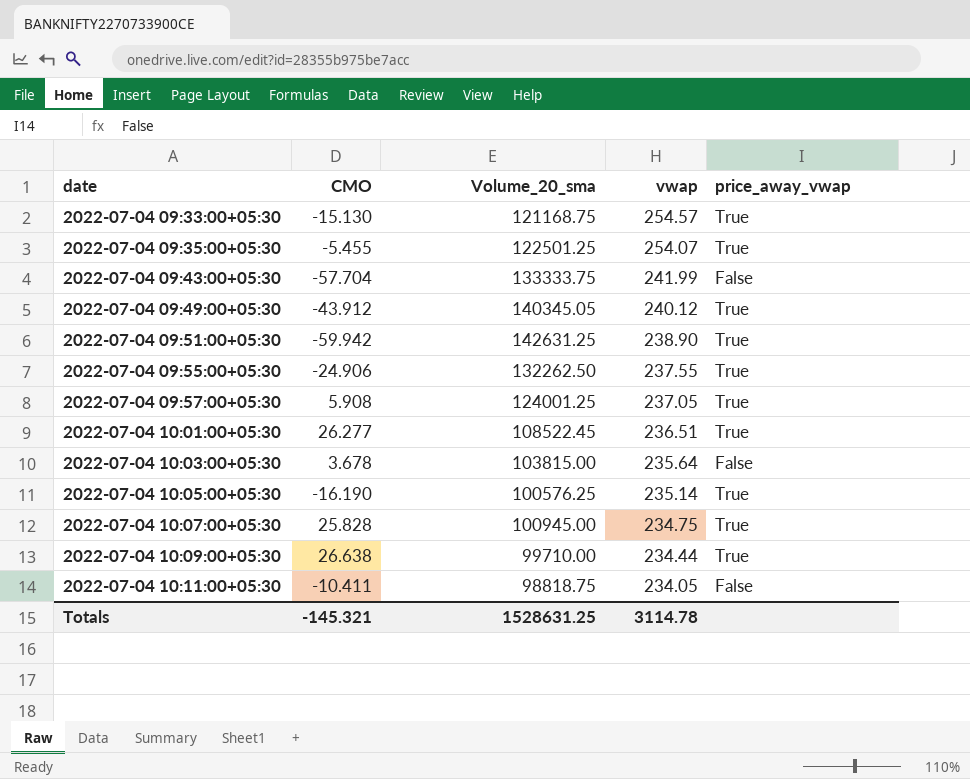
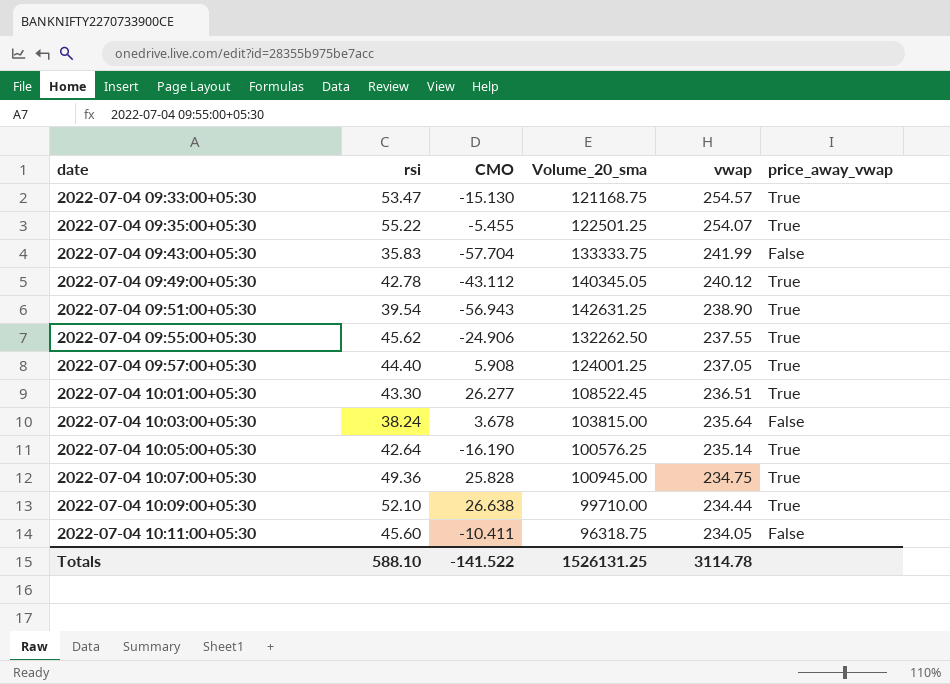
column rsi | position: none -> 2
2022-07-04 09:49:00+05:30 | CMO: -43.912 -> -43.112
2022-07-04 09:51:00+05:30 | CMO: -59.942 -> -56.943
2022-07-04 10:11:00+05:30 | Volume_20_sma: 98818.75 -> 96318.75
Totals | CMO: -145.321 -> -141.522
Totals | Volume_20_sma: 1528631.25 -> 1526131.25

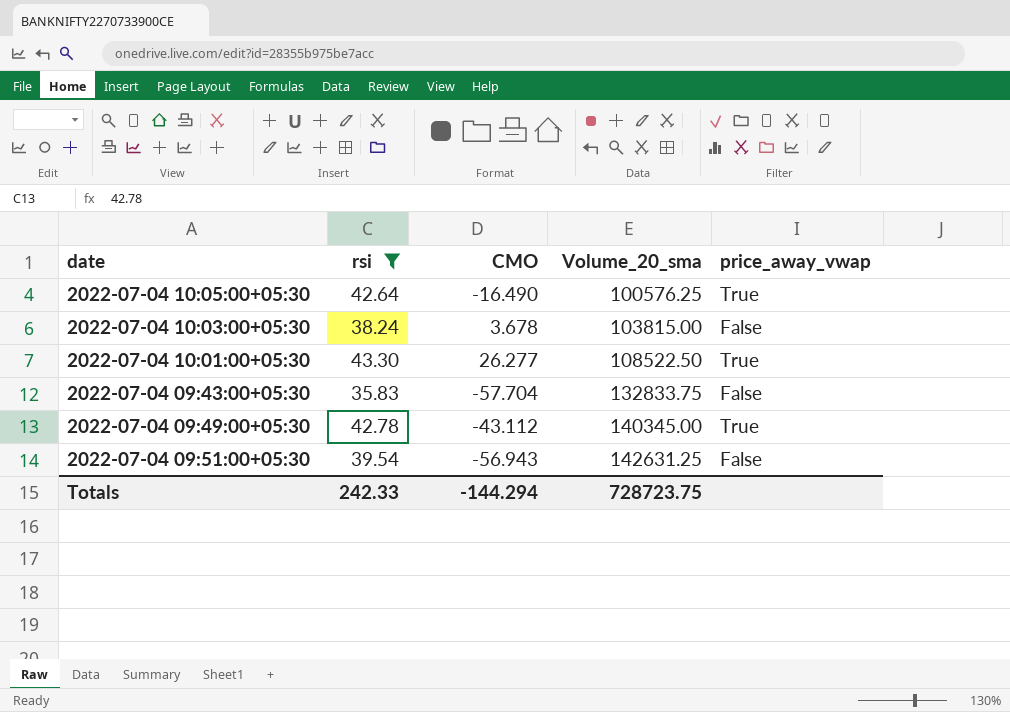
filter: none -> rsi <= 43.30
row order: date ascending -> Volume_20_sma ascending
column vwap | position: 5 -> none
2022-07-04 10:05:00+05:30 | CMO: -16.190 -> -16.490
2022-07-04 10:01:00+05:30 | Volume_20_sma: 108522.45 -> 108522.50
2022-07-04 09:43:00+05:30 | Volume_20_sma: 133333.75 -> 132833.75
2022-07-04 09:49:00+05:30 | Volume_20_sma: 140345.05 -> 140345.00
2022-07-04 09:51:00+05:30 | price_away_vwap: True -> False
Totals | rsi: 588.10 -> 242.33
Totals | CMO: -141.522 -> -144.294
Totals | Volume_20_sma: 1526131.25 -> 728723.75

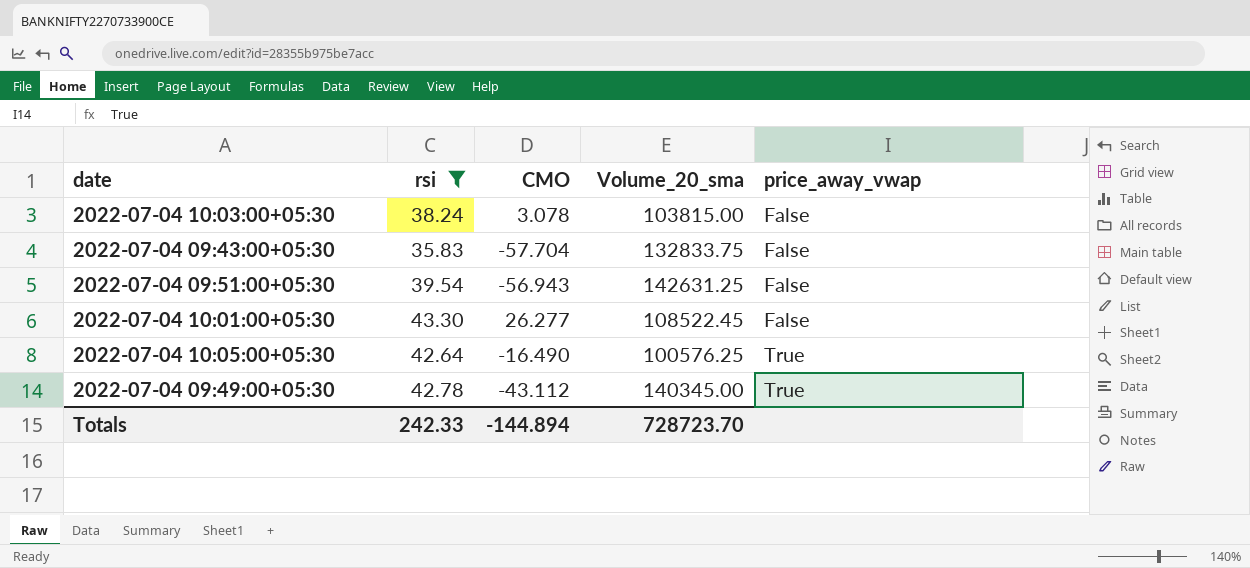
row order: Volume_20_sma ascending -> price_away_vwap ascending
2022-07-04 10:03:00+05:30 | CMO: 3.678 -> 3.078
2022-07-04 10:01:00+05:30 | Volume_20_sma: 108522.50 -> 108522.45
2022-07-04 10:01:00+05:30 | price_away_vwap: True -> False
Totals | CMO: -144.294 -> -144.894
Totals | Volume_20_sma: 728723.75 -> 728723.70

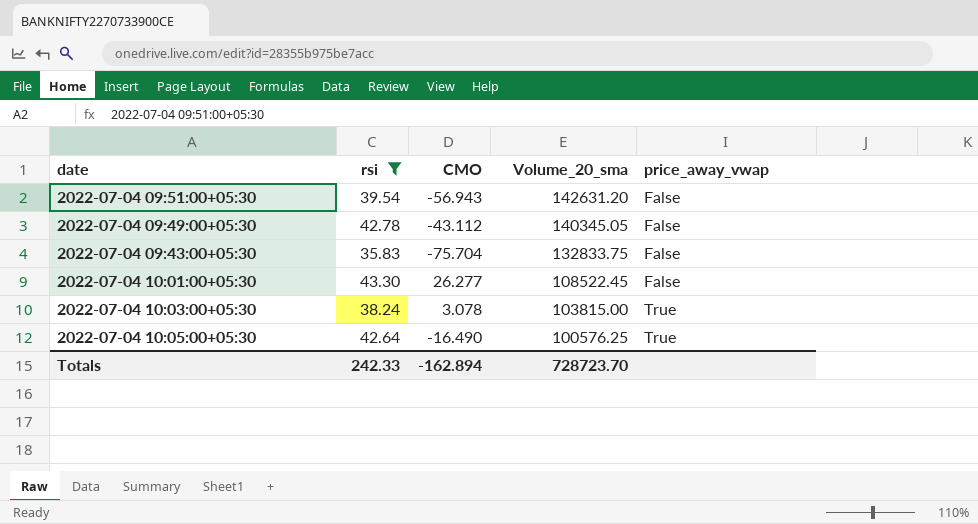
row order: price_away_vwap ascending -> Volume_20_sma descending
2022-07-04 09:51:00+05:30 | Volume_20_sma: 142631.25 -> 142631.20
2022-07-04 09:49:00+05:30 | Volume_20_sma: 140345.00 -> 140345.05
2022-07-04 09:49:00+05:30 | price_away_vwap: True -> False
2022-07-04 09:43:00+05:30 | CMO: -57.704 -> -75.704
2022-07-04 10:03:00+05:30 | price_away_vwap: False -> True
Totals | CMO: -144.894 -> -162.894

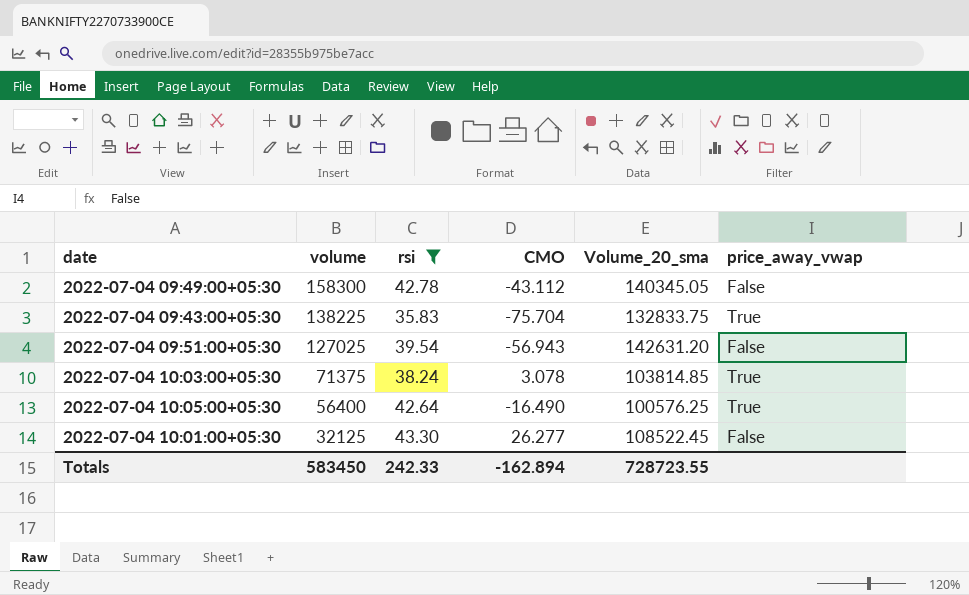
row order: Volume_20_sma descending -> volume descending
column volume | position: none -> 2
2022-07-04 09:43:00+05:30 | price_away_vwap: False -> True
2022-07-04 10:03:00+05:30 | Volume_20_sma: 103815.00 -> 103814.85
Totals | Volume_20_sma: 728723.70 -> 728723.55

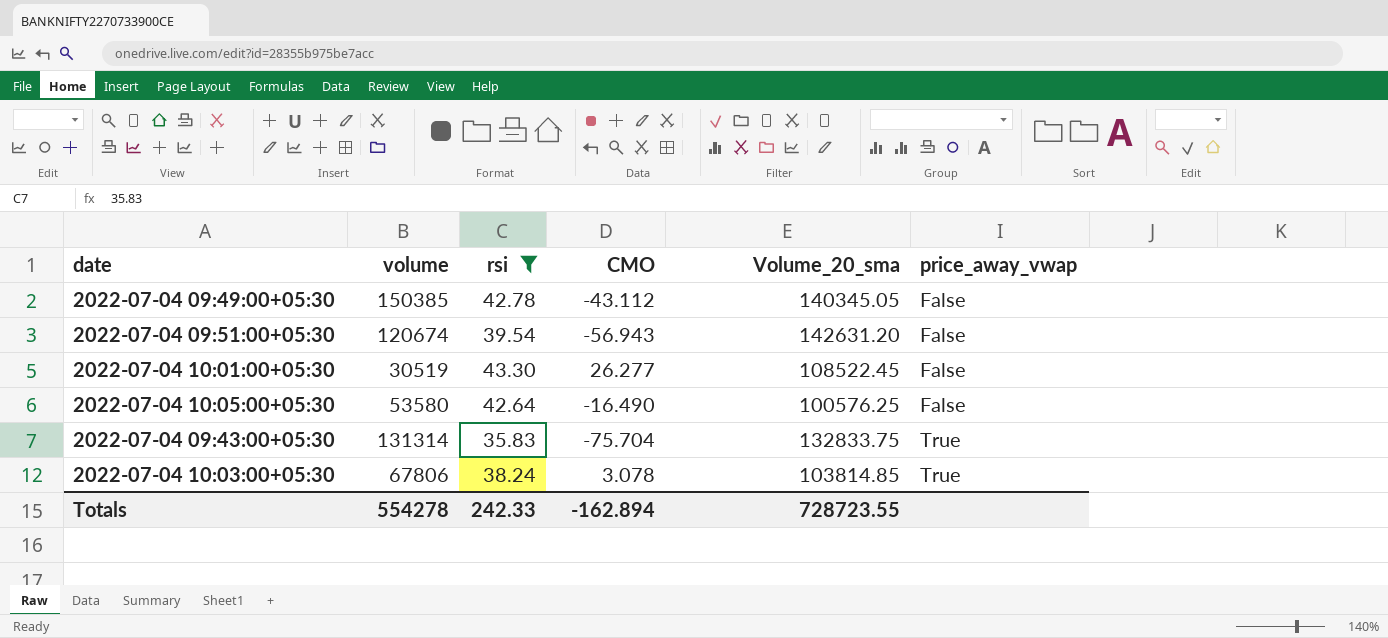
row order: volume descending -> price_away_vwap ascending
2022-07-04 09:49:00+05:30 | volume: 158300 -> 150385
2022-07-04 09:51:00+05:30 | volume: 127025 -> 120674
2022-07-04 10:01:00+05:30 | volume: 32125 -> 30519
2022-07-04 10:05:00+05:30 | volume: 56400 -> 53580
2022-07-04 10:05:00+05:30 | price_away_vwap: True -> False
2022-07-04 09:43:00+05:30 | volume: 138225 -> 131314
2022-07-04 10:03:00+05:30 | volume: 71375 -> 67806
Totals | volume: 583450 -> 554278

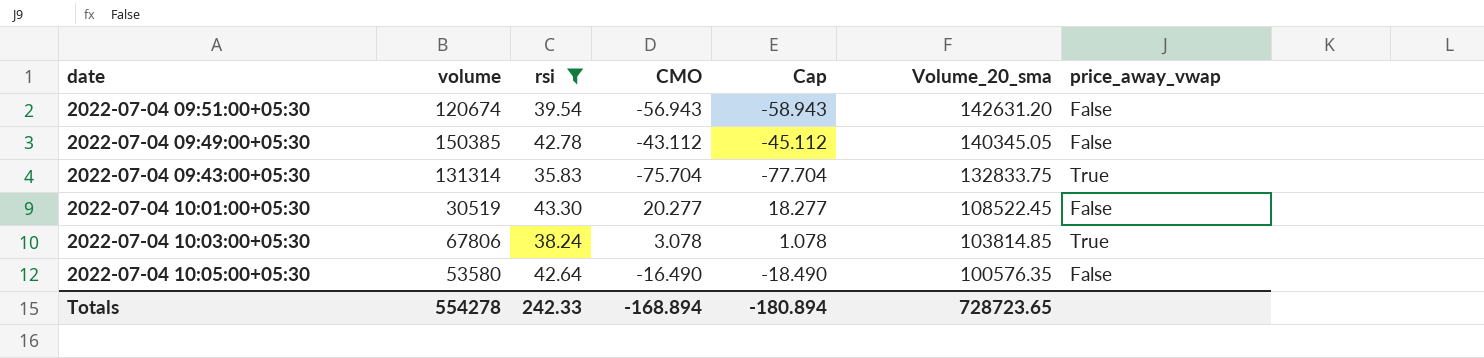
row order: price_away_vwap ascending -> Volume_20_sma descending
column Cap | formula: none -> [CMO] - 2
2022-07-04 10:01:00+05:30 | CMO: 26.277 -> 20.277
2022-07-04 10:05:00+05:30 | Volume_20_sma: 100576.25 -> 100576.35
Totals | CMO: -162.894 -> -168.894
Totals | Volume_20_sma: 728723.55 -> 728723.65

